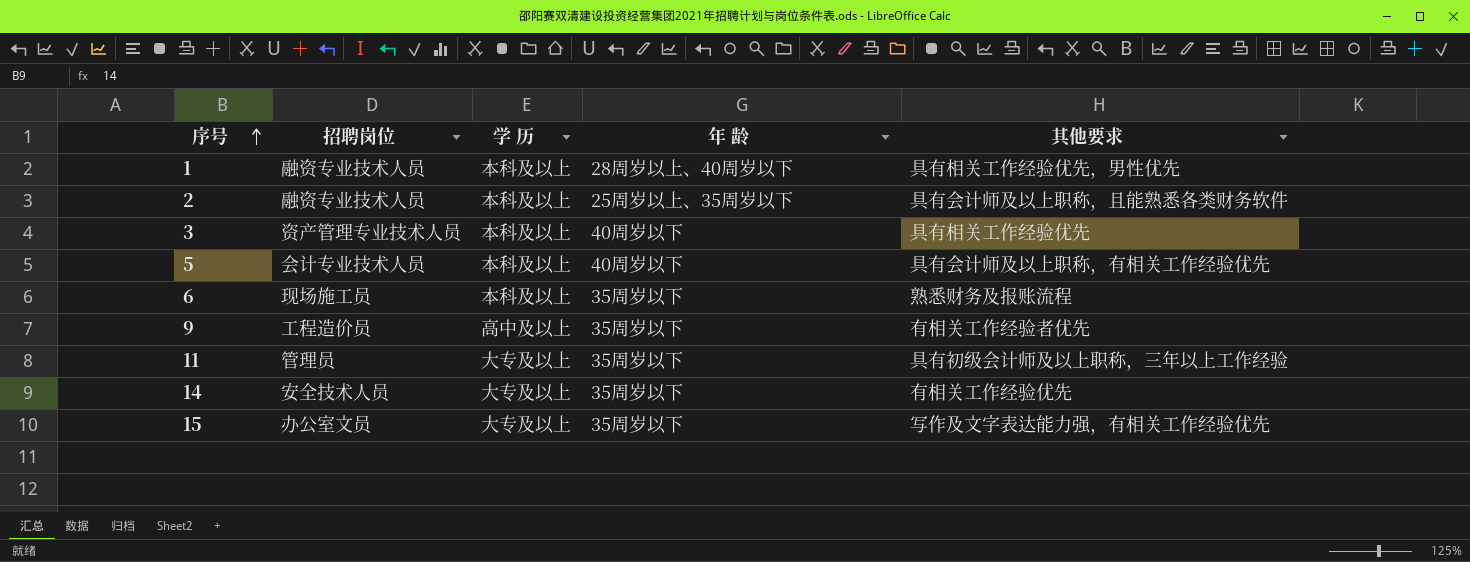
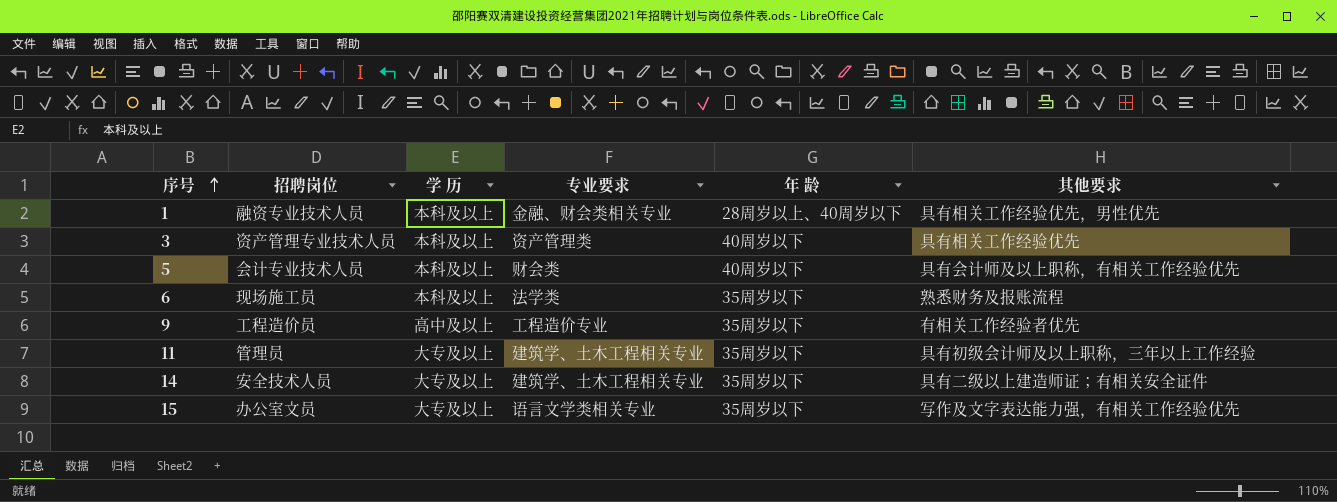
column 专业要求 | position: none -> 4
row 2: 融资专业技术人员 | 本科及以上 | 25周岁以上、35周岁以下 | 具有会计师及以上职称，且能熟悉各类财务软件 -> none
14 | 其他要求: 有相关工作经验优先 -> 具有二级以上建造师证；有相关安全证件

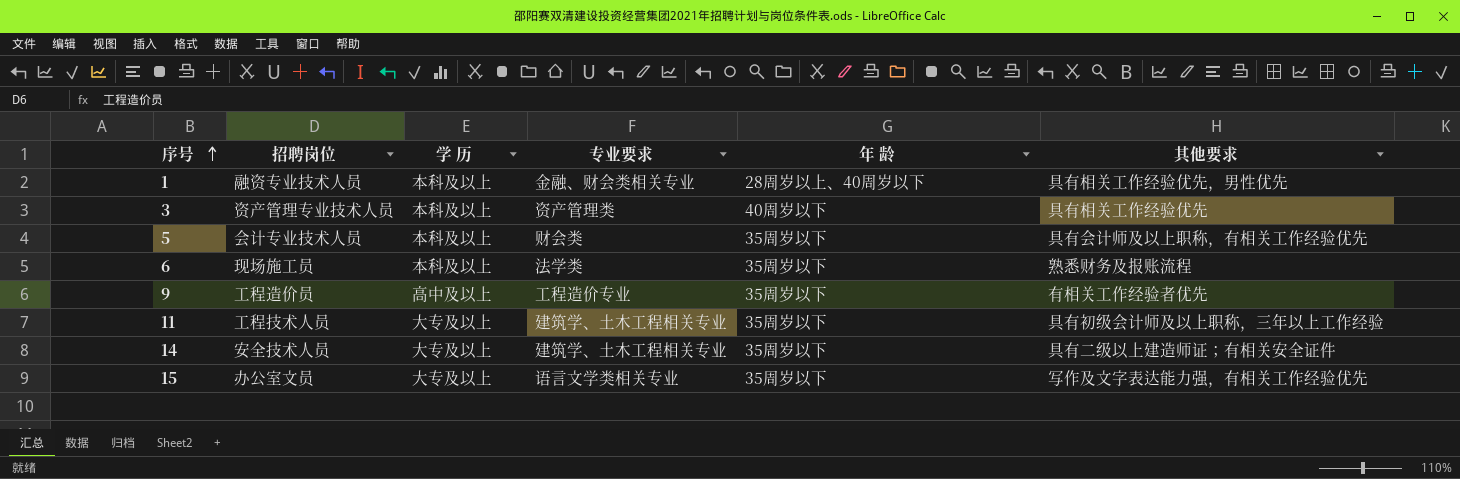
5 | 年 龄: 40周岁以下 -> 35周岁以下
11 | 招聘岗位: 管理员 -> 工程技术人员

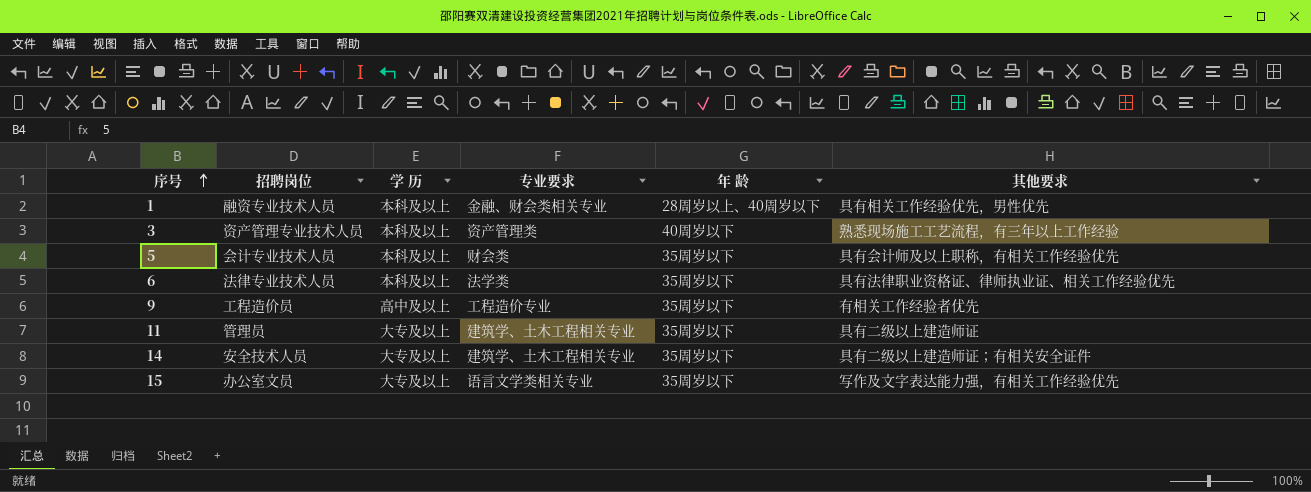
3 | 其他要求: 具有相关工作经验优先 -> 熟悉现场施工工艺流程，有三年以上工作经验
6 | 招聘岗位: 现场施工员 -> 法律专业技术人员
6 | 其他要求: 熟悉财务及报账流程 -> 具有法律职业资格证、律师执业证、相关工作经验优先
11 | 招聘岗位: 工程技术人员 -> 管理员
11 | 其他要求: 具有初级会计师及以上职称，三年以上工作经验 -> 具有二级以上建造师证

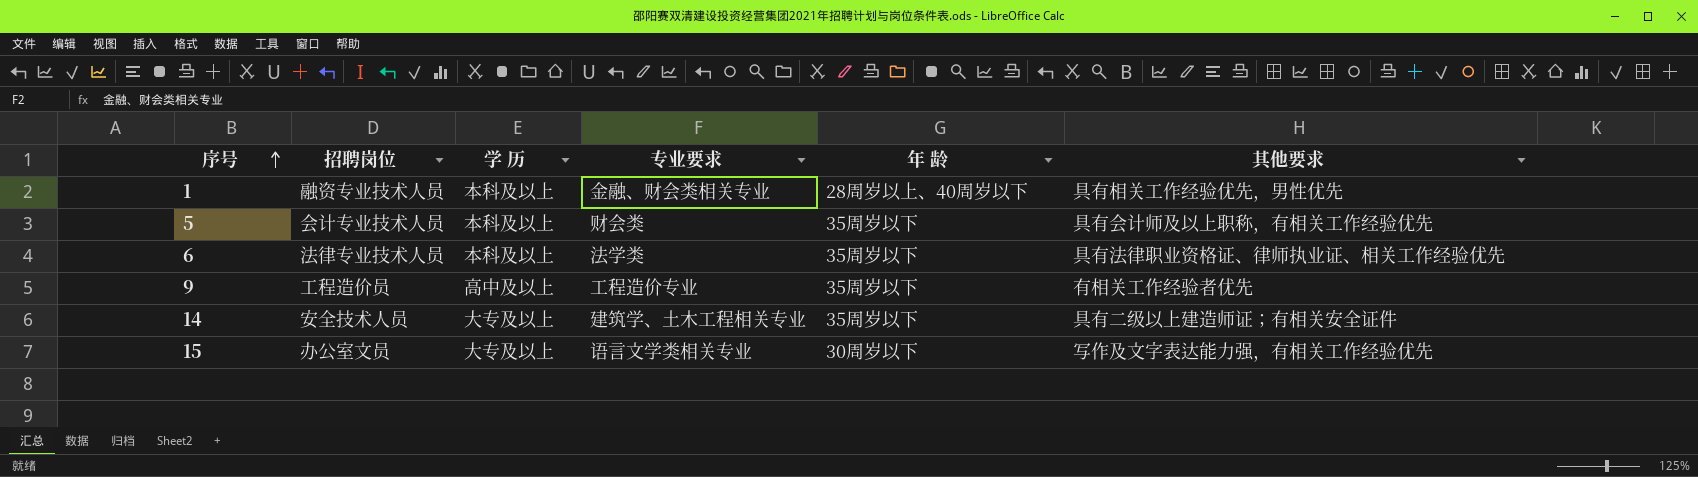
row 3: 资产管理专业技术人员 | 本科及以上 | 资产管理类 | 40周岁以下 | 熟悉现场施工工艺流程，有三年以上工作经验 -> none
row 11: 管理员 | 大专及以上 | 建筑学、土木工程相关专业 | 35周岁以下 | 具有二级以上建造师证 -> none
15 | 年 龄: 35周岁以下 -> 30周岁以下

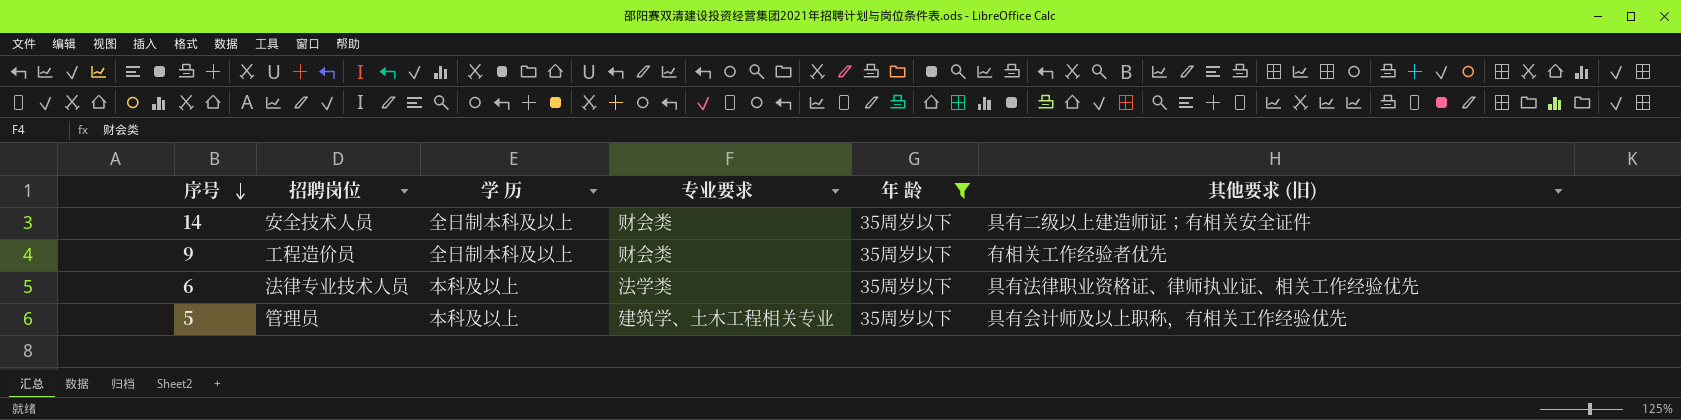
filter: none -> 年 龄 = 35周岁以下
row order: 序号 ascending -> 序号 descending
column name: 其他要求 -> 其他要求 (旧)
14 | 学 历: 大专及以上 -> 全日制本科及以上
14 | 专业要求: 建筑学、土木工程相关专业 -> 财会类
9 | 学 历: 高中及以上 -> 全日制本科及以上
9 | 专业要求: 工程造价专业 -> 财会类
5 | 招聘岗位: 会计专业技术人员 -> 管理员
5 | 专业要求: 财会类 -> 建筑学、土木工程相关专业

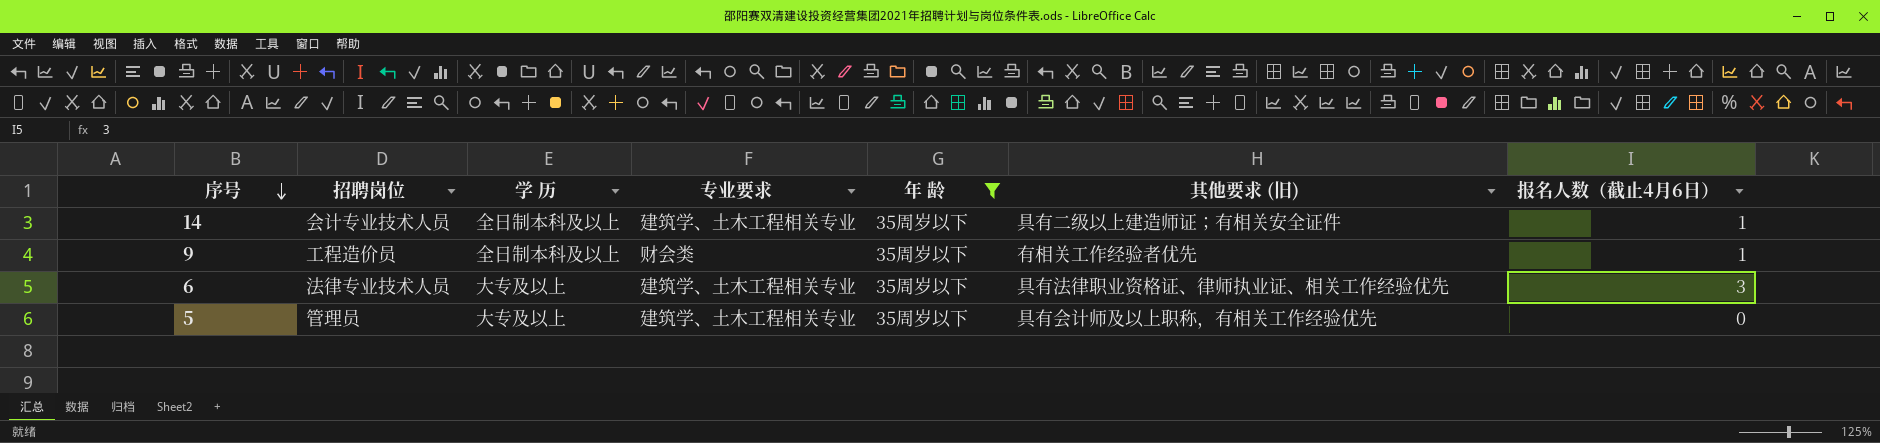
column 报名人数（截止4月6日） | position: none -> 7
14 | 招聘岗位: 安全技术人员 -> 会计专业技术人员
14 | 专业要求: 财会类 -> 建筑学、土木工程相关专业
6 | 学 历: 本科及以上 -> 大专及以上
6 | 专业要求: 法学类 -> 建筑学、土木工程相关专业
5 | 学 历: 本科及以上 -> 大专及以上

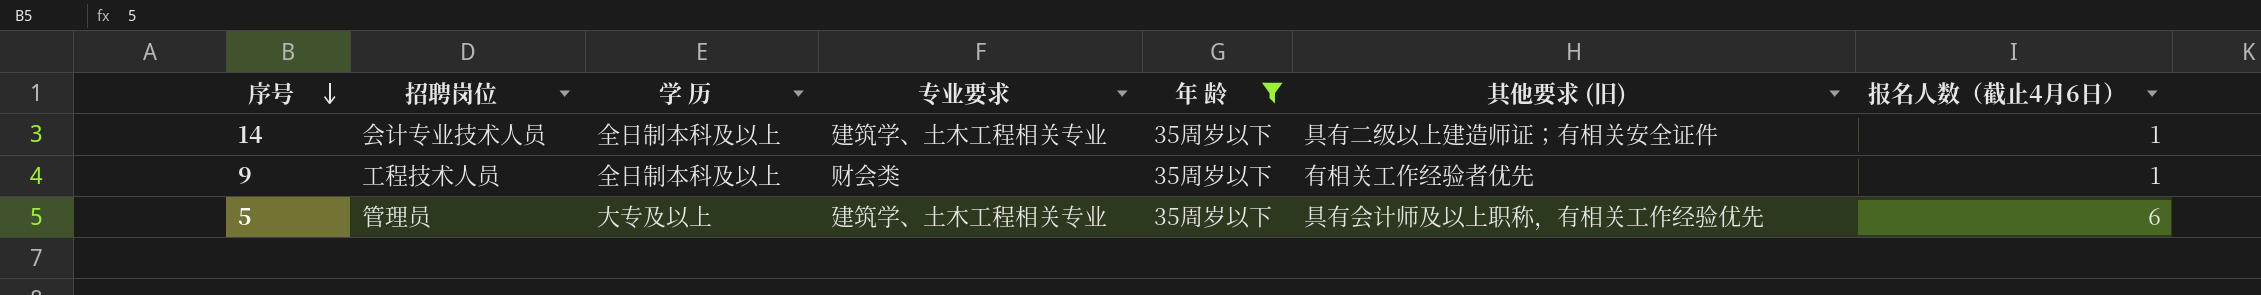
row 6: 法律专业技术人员 | 大专及以上 | 建筑学、土木工程相关专业 | 35周岁以下 | 具有法律职业资格证、律师执业证、相关工作经验优先 | 3 -> none
9 | 招聘岗位: 工程造价员 -> 工程技术人员
5 | 报名人数（截止4月6日）: 0 -> 6

